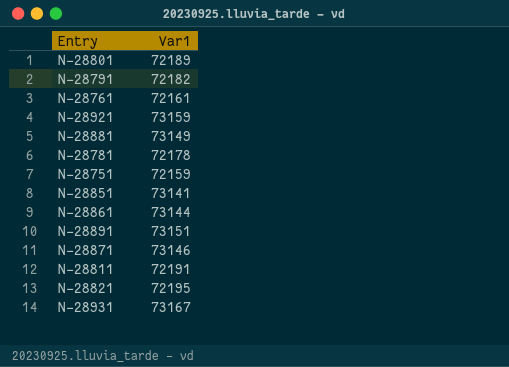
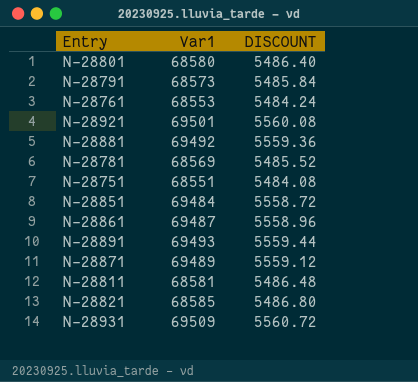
column DISCOUNT | formula: none -> [Var1] * 0.08
N-28801 | Var1: 72189 -> 68580
N-28791 | Var1: 72182 -> 68573
N-28761 | Var1: 72161 -> 68553
N-28921 | Var1: 73159 -> 69501
N-28881 | Var1: 73149 -> 69492
N-28781 | Var1: 72178 -> 68569
N-28751 | Var1: 72159 -> 68551
N-28851 | Var1: 73141 -> 69484
N-28861 | Var1: 73144 -> 69487
N-28891 | Var1: 73151 -> 69493
N-28871 | Var1: 73146 -> 69489
N-28811 | Var1: 72191 -> 68581
N-28821 | Var1: 72195 -> 68585
N-28931 | Var1: 73167 -> 69509

